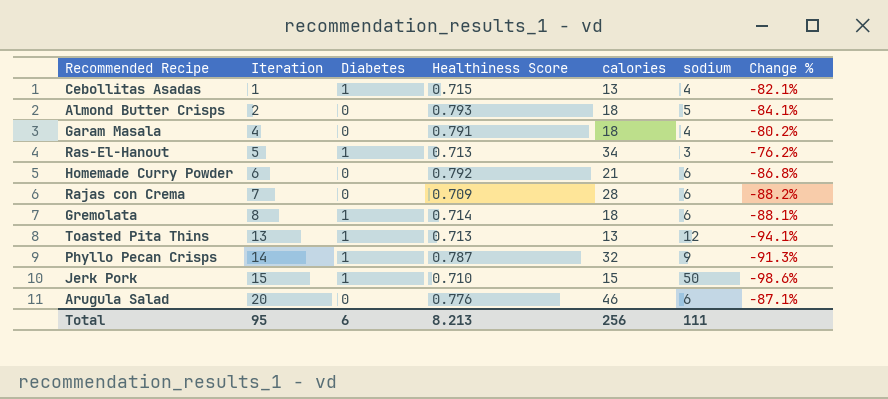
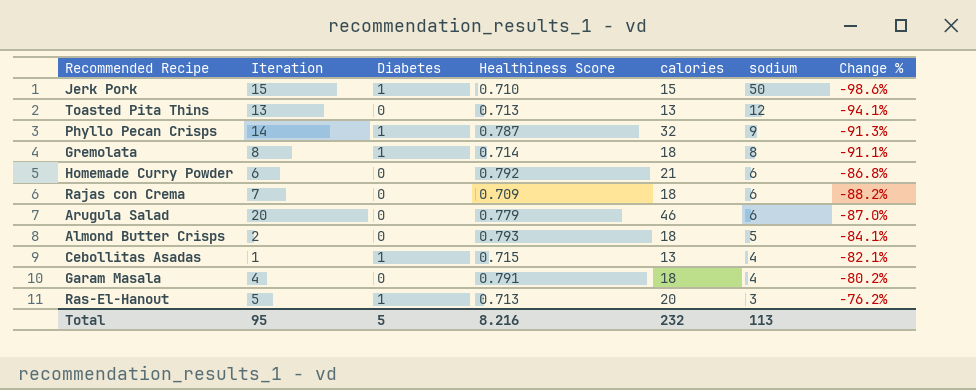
row order: Iteration ascending -> sodium descending
Toasted Pita Thins | Diabetes: 1 -> 0
Gremolata | sodium: 6 -> 8
Gremolata | Change %: -88.1% -> -91.1%
Rajas con Crema | calories: 28 -> 18
Arugula Salad | Healthiness Score: 0.776 -> 0.779
Arugula Salad | Change %: -87.1% -> -87.0%
Ras-El-Hanout | calories: 34 -> 20
Total | Diabetes: 6 -> 5
Total | Healthiness Score: 8.213 -> 8.216
Total | calories: 256 -> 232
Total | sodium: 111 -> 113

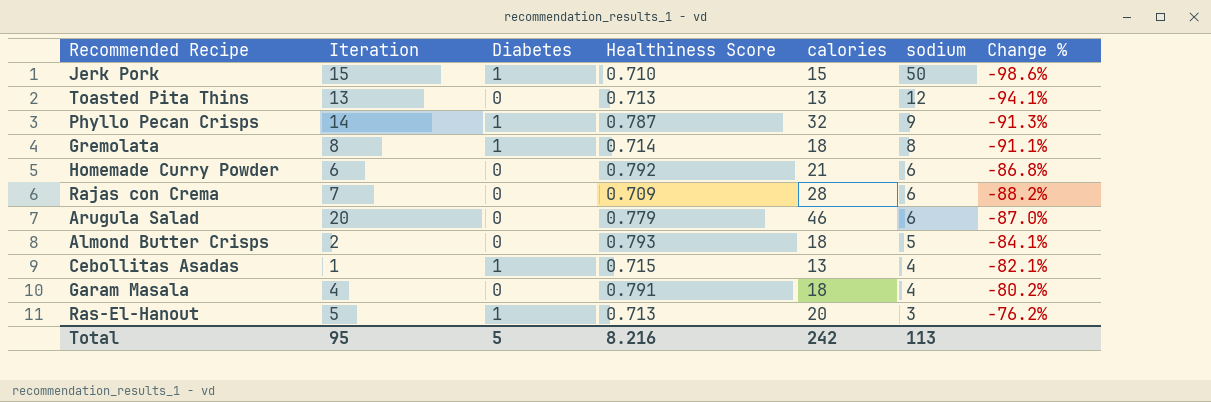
Rajas con Crema | calories: 18 -> 28
Total | calories: 232 -> 242

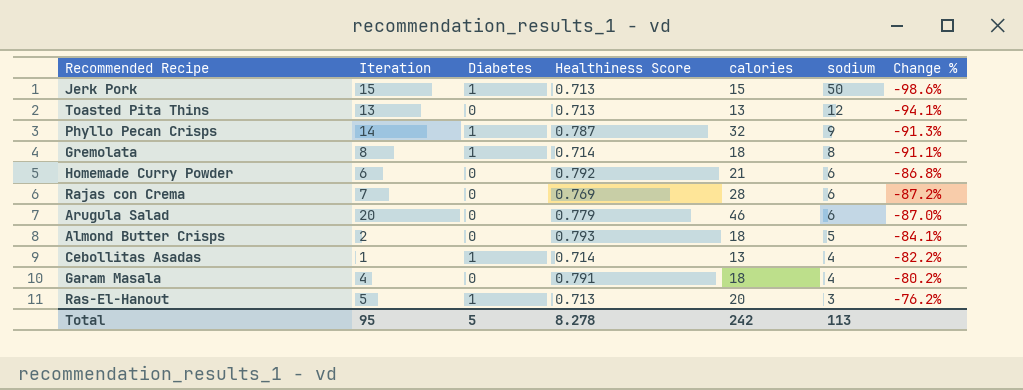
Jerk Pork | Healthiness Score: 0.710 -> 0.713
Rajas con Crema | Healthiness Score: 0.709 -> 0.769
Rajas con Crema | Change %: -88.2% -> -87.2%
Cebollitas Asadas | Healthiness Score: 0.715 -> 0.714
Cebollitas Asadas | Change %: -82.1% -> -82.2%
Total | Healthiness Score: 8.216 -> 8.278

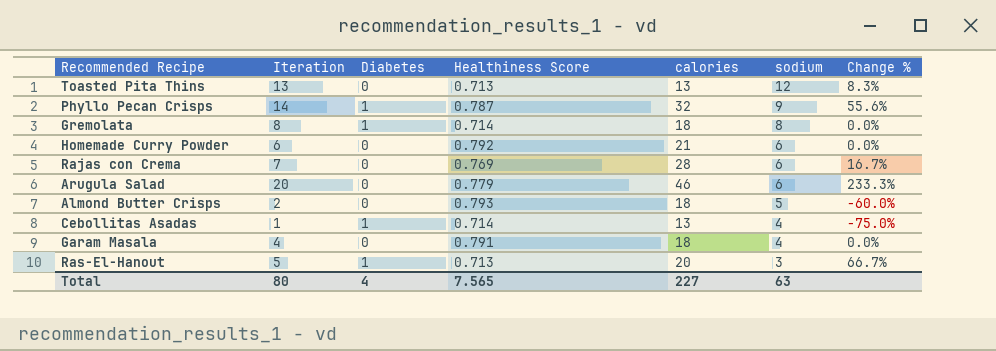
column Change % | formula: ([Healthiness Score] - [sodium]) / [sodium] -> ([Iteration] - [sodium]) / [sodium]
row Jerk Pork: 15 | 1 | 0.713 | 15 | 50 | -98.6% -> none
Total | Iteration: 95 -> 80
Total | Diabetes: 5 -> 4
Total | Healthiness Score: 8.278 -> 7.565
Total | calories: 242 -> 227
Total | sodium: 113 -> 63

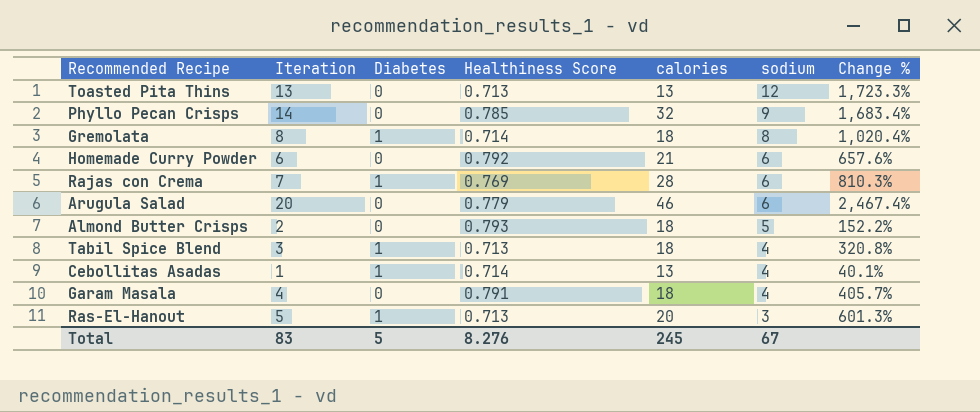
column Change % | formula: ([Iteration] - [sodium]) / [sodium] -> ([Iteration] - [Healthiness Score]) / [Healthiness Score]
Phyllo Pecan Crisps | Diabetes: 1 -> 0
Phyllo Pecan Crisps | Healthiness Score: 0.787 -> 0.785
Rajas con Crema | Diabetes: 0 -> 1
row Tabil Spice Blend: none -> 3 | 1 | 0.713 | 18 | 4 | 320.8%
Total | Iteration: 80 -> 83
Total | Diabetes: 4 -> 5
Total | Healthiness Score: 7.565 -> 8.276
Total | calories: 227 -> 245
Total | sodium: 63 -> 67

